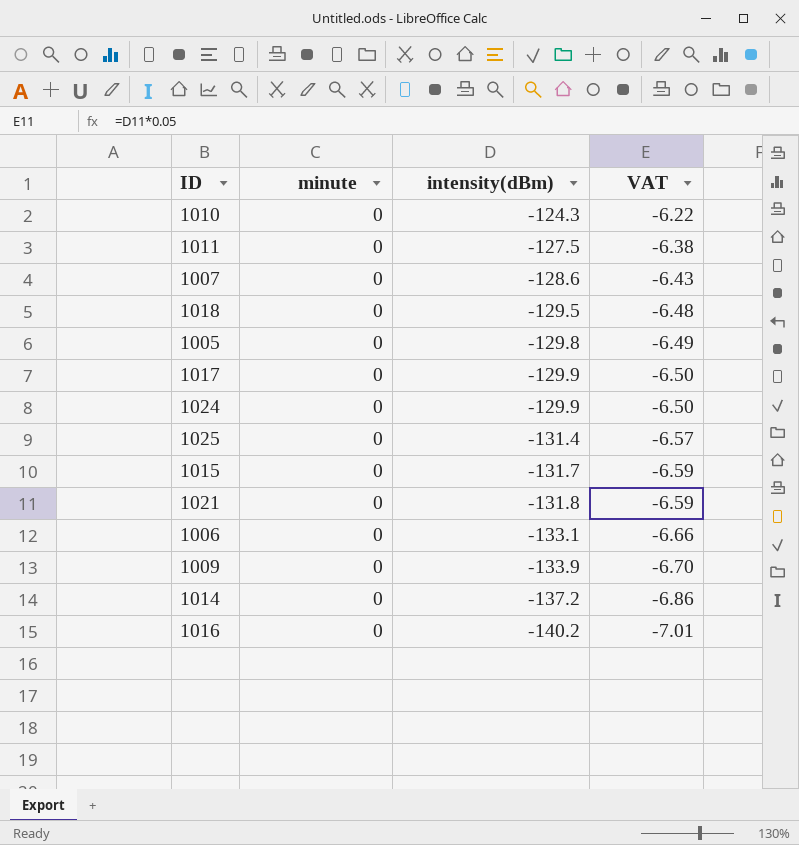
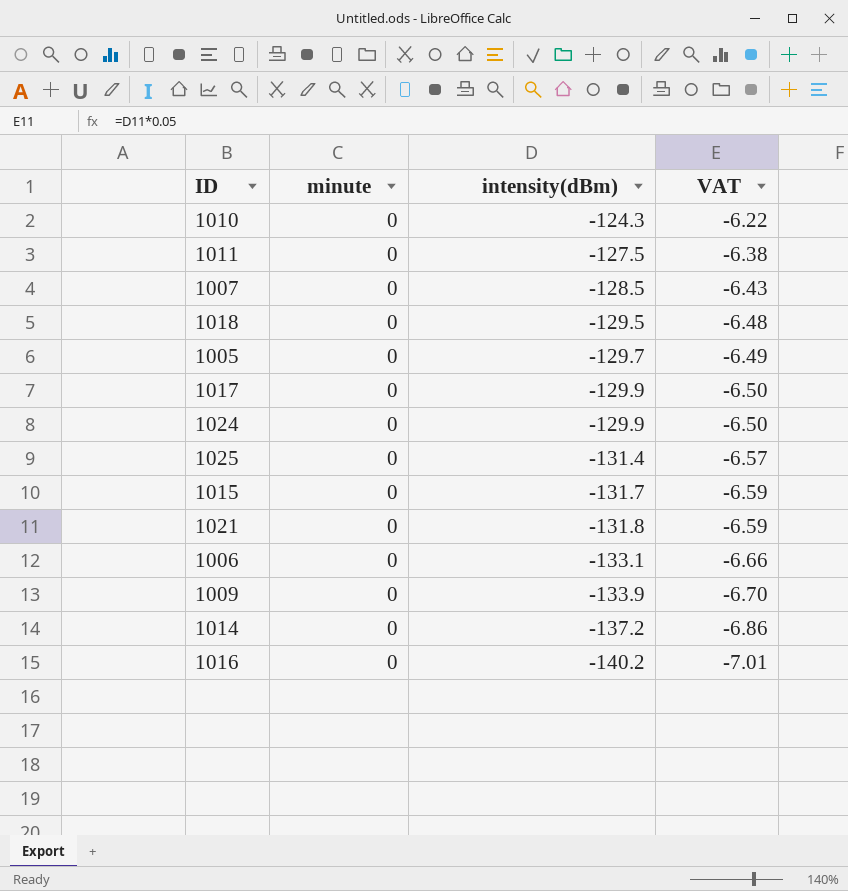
1007 | intensity(dBm): -128.6 -> -128.5
1005 | intensity(dBm): -129.8 -> -129.7

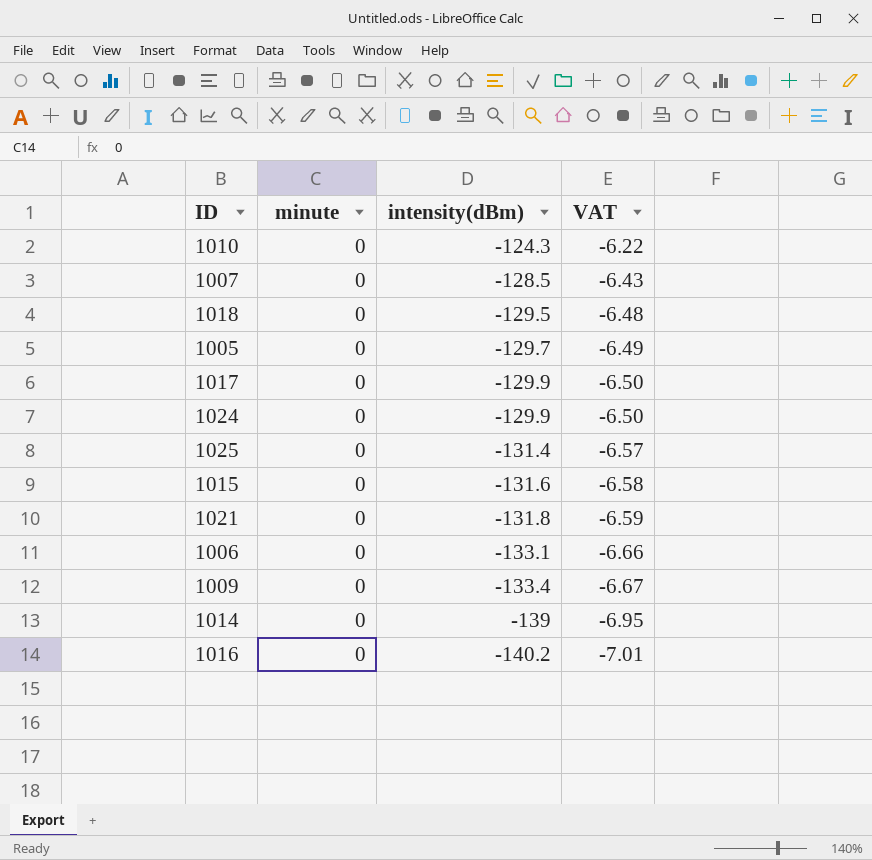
row 1011: 0 | -127.5 | -6.38 -> none
1015 | intensity(dBm): -131.7 -> -131.6
1015 | VAT: -6.59 -> -6.58
1009 | intensity(dBm): -133.9 -> -133.4
1009 | VAT: -6.70 -> -6.67
1014 | intensity(dBm): -137.2 -> -139
1014 | VAT: -6.86 -> -6.95

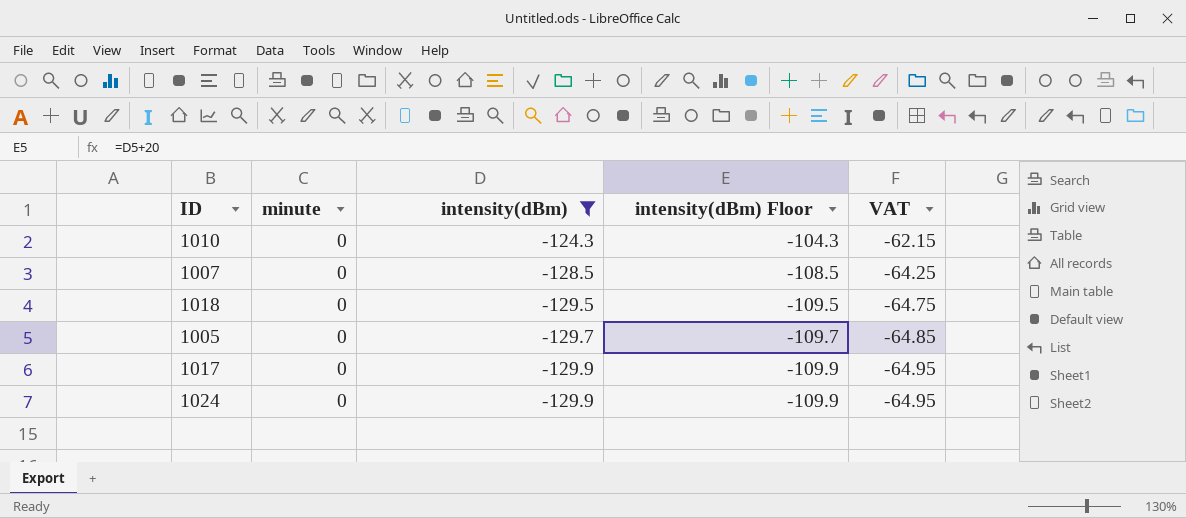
filter: none -> intensity(dBm) >= -129.9
column intensity(dBm) Floor | formula: none -> [intensity(dBm)] + 20
column VAT | formula: [intensity(dBm)] * 0.05 -> [intensity(dBm)] * 0.5

